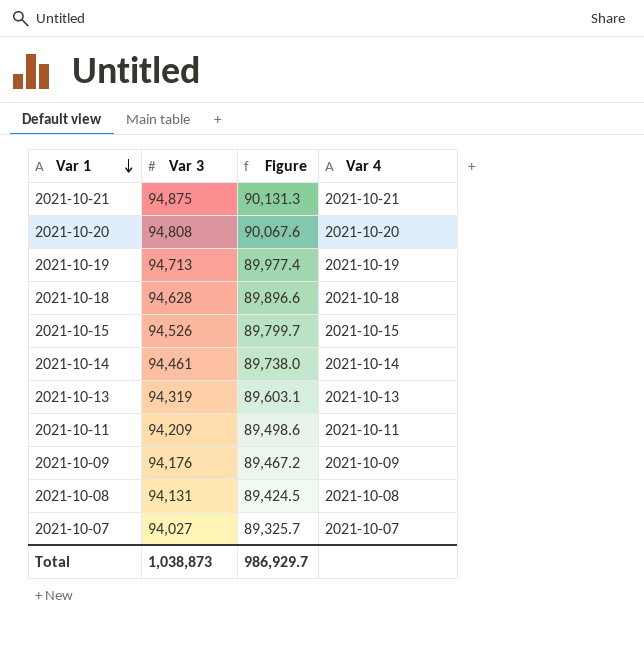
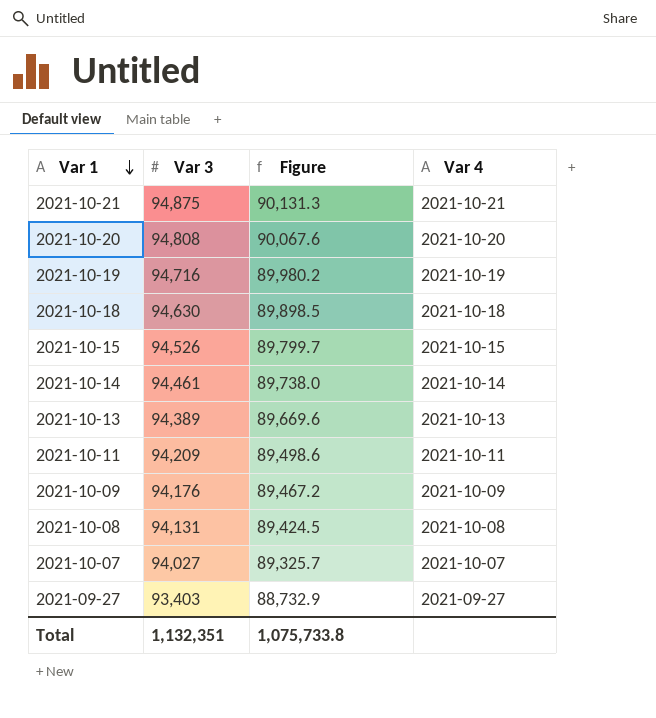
2021-10-19 | Var 3: 94,713 -> 94,716
2021-10-19 | Figure: 89,977.4 -> 89,980.2
2021-10-18 | Var 3: 94,628 -> 94,630
2021-10-18 | Figure: 89,896.6 -> 89,898.5
2021-10-13 | Var 3: 94,319 -> 94,389
2021-10-13 | Figure: 89,603.1 -> 89,669.6
row 2021-09-27: none -> 93,403 | 88,732.9 | 2021-09-27
Total | Var 3: 1,038,873 -> 1,132,351
Total | Figure: 986,929.7 -> 1,075,733.8

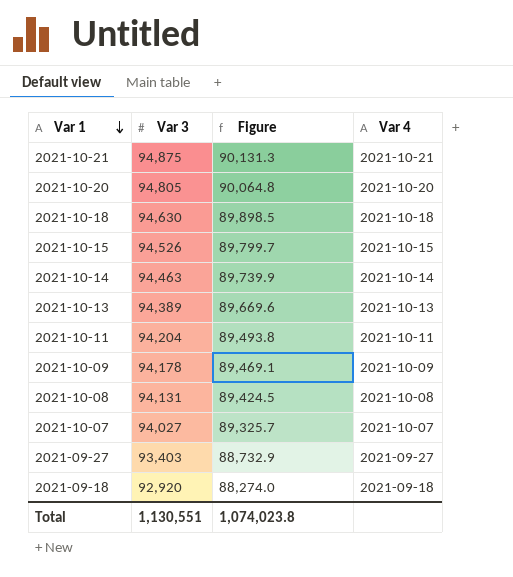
row 2021-10-19: 94,716 | 89,980.2 | 2021-10-19 -> none
2021-10-20 | Var 3: 94,808 -> 94,805
2021-10-20 | Figure: 90,067.6 -> 90,064.8
2021-10-14 | Var 3: 94,461 -> 94,463
2021-10-14 | Figure: 89,738.0 -> 89,739.9
2021-10-11 | Var 3: 94,209 -> 94,204
2021-10-11 | Figure: 89,498.6 -> 89,493.8
2021-10-09 | Var 3: 94,176 -> 94,178
2021-10-09 | Figure: 89,467.2 -> 89,469.1
row 2021-09-18: none -> 92,920 | 88,274.0 | 2021-09-18
Total | Var 3: 1,132,351 -> 1,130,551
Total | Figure: 1,075,733.8 -> 1,074,023.8

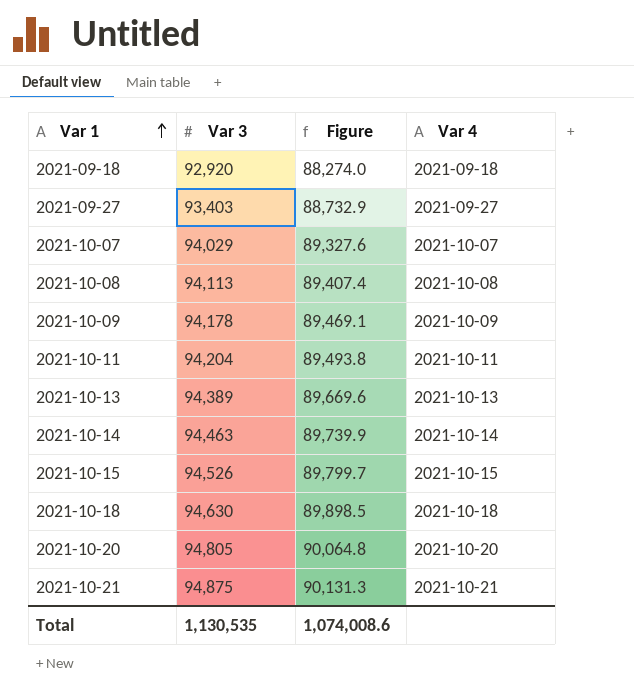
row order: Var 1 descending -> Var 1 ascending
2021-10-07 | Var 3: 94,027 -> 94,029
2021-10-07 | Figure: 89,325.7 -> 89,327.6
2021-10-08 | Var 3: 94,131 -> 94,113
2021-10-08 | Figure: 89,424.5 -> 89,407.4
Total | Var 3: 1,130,551 -> 1,130,535
Total | Figure: 1,074,023.8 -> 1,074,008.6

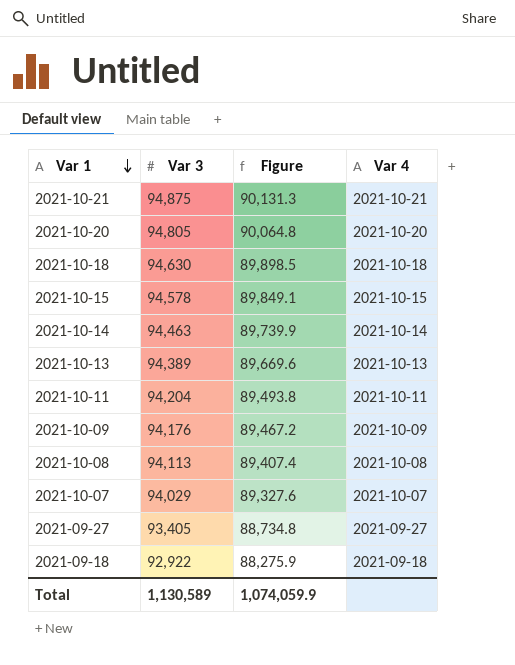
row order: Var 1 ascending -> Var 1 descending
2021-10-15 | Var 3: 94,526 -> 94,578
2021-10-15 | Figure: 89,799.7 -> 89,849.1
2021-10-09 | Var 3: 94,178 -> 94,176
2021-10-09 | Figure: 89,469.1 -> 89,467.2
2021-09-27 | Var 3: 93,403 -> 93,405
2021-09-27 | Figure: 88,732.9 -> 88,734.8
2021-09-18 | Var 3: 92,920 -> 92,922
2021-09-18 | Figure: 88,274.0 -> 88,275.9
Total | Var 3: 1,130,535 -> 1,130,589
Total | Figure: 1,074,008.6 -> 1,074,059.9

